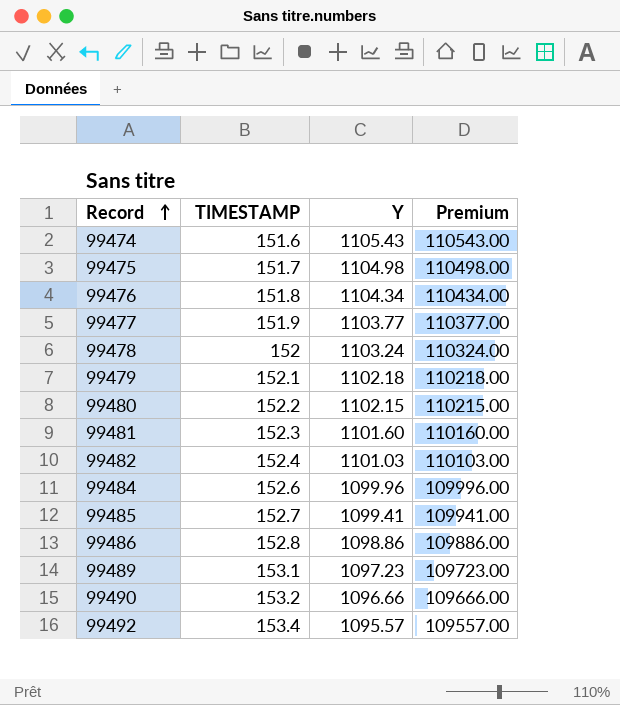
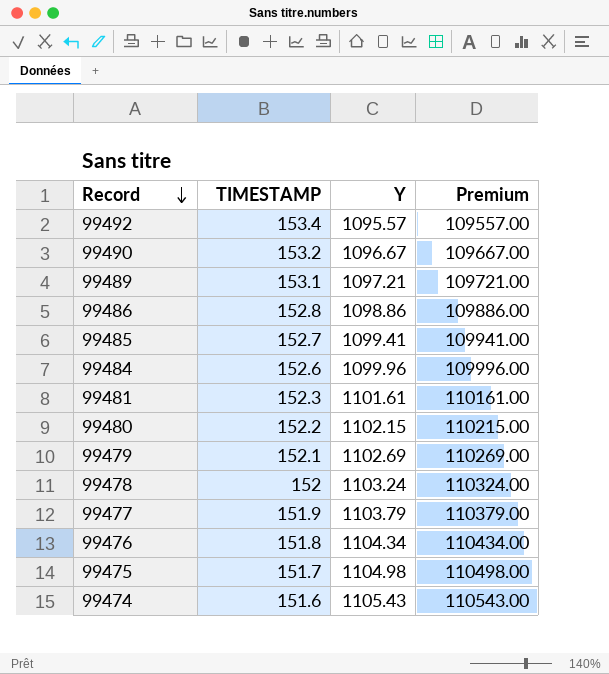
row order: Record ascending -> Record descending
row 99482: 152.4 | 1101.03 | 110103.00 -> none
99490 | Y: 1096.66 -> 1096.67
99490 | Premium: 109666.00 -> 109667.00
99489 | Y: 1097.23 -> 1097.21
99489 | Premium: 109723.00 -> 109721.00
99481 | Y: 1101.60 -> 1101.61
99481 | Premium: 110160.00 -> 110161.00
99479 | Y: 1102.18 -> 1102.69
99479 | Premium: 110218.00 -> 110269.00
99477 | Y: 1103.77 -> 1103.79
99477 | Premium: 110377.00 -> 110379.00

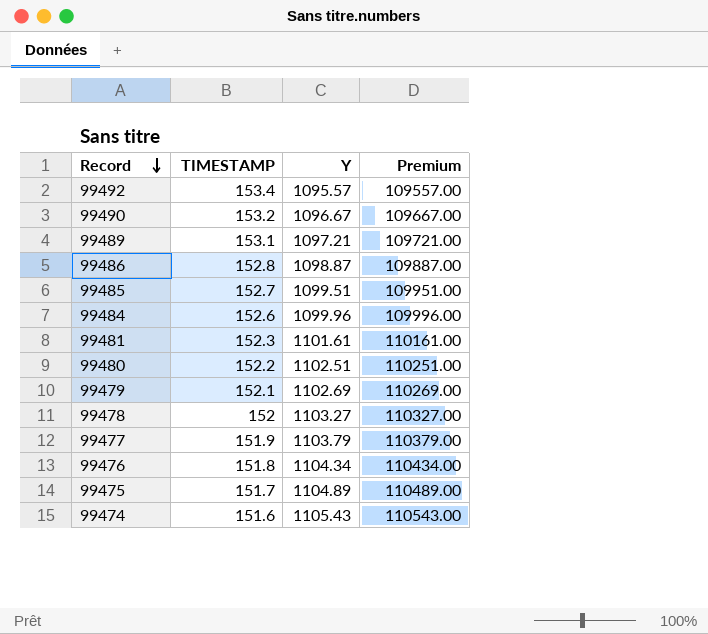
99486 | Y: 1098.86 -> 1098.87
99486 | Premium: 109886.00 -> 109887.00
99485 | Y: 1099.41 -> 1099.51
99485 | Premium: 109941.00 -> 109951.00
99480 | Y: 1102.15 -> 1102.51
99480 | Premium: 110215.00 -> 110251.00
99478 | Y: 1103.24 -> 1103.27
99478 | Premium: 110324.00 -> 110327.00
99475 | Y: 1104.98 -> 1104.89
99475 | Premium: 110498.00 -> 110489.00

